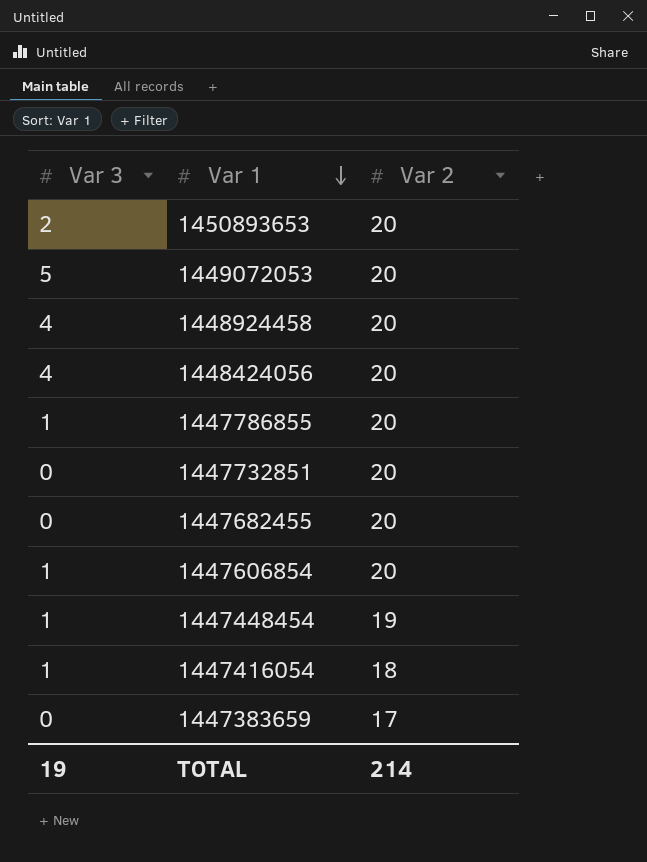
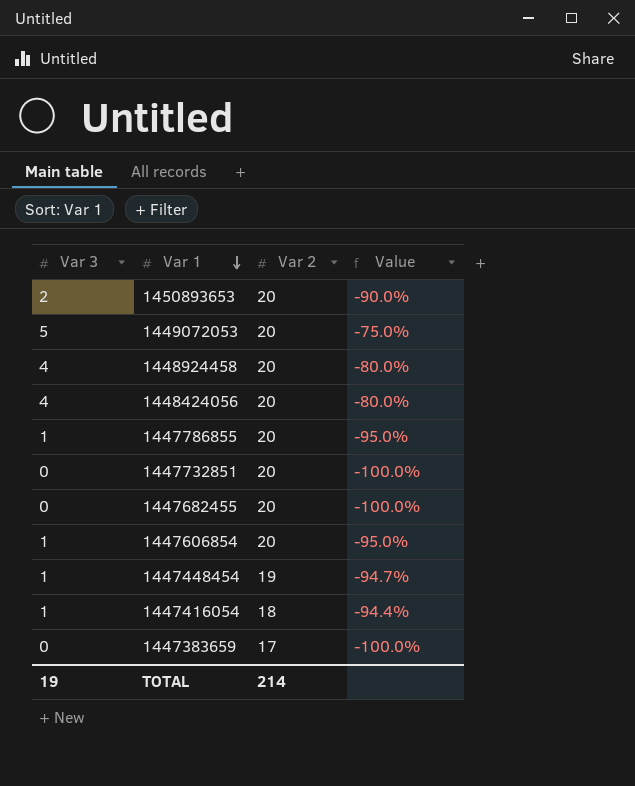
column Value | formula: none -> ([Var 3] - [Var 2]) / [Var 2]

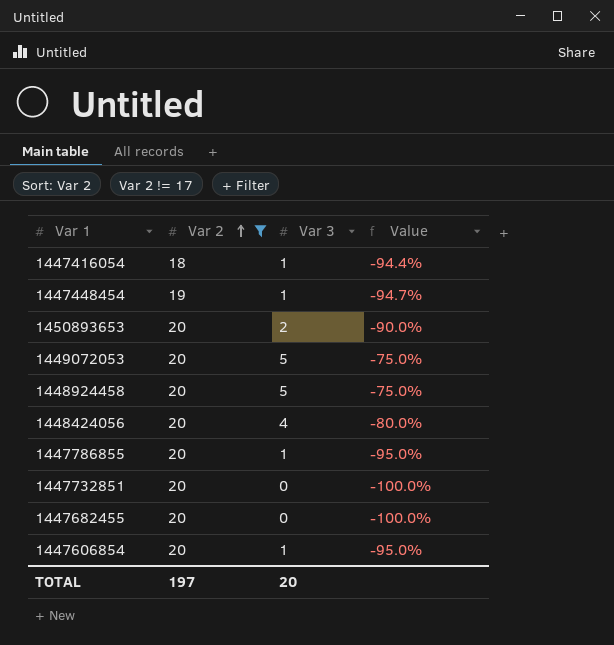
filter: none -> Var 2 != 17
row order: Var 1 descending -> Var 2 ascending
column Var 3 | position: 1 -> 3
1448924458 | Var 3: 4 -> 5
1448924458 | Value: -80.0% -> -75.0%
TOTAL | Var 2: 214 -> 197
TOTAL | Var 3: 19 -> 20

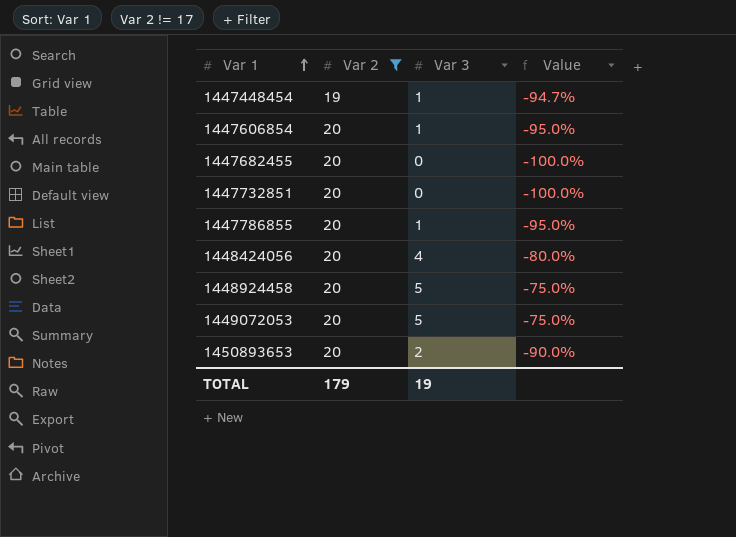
row order: Var 2 ascending -> Var 1 ascending
row 1447416054: 18 | 1 | -94.4% -> none
TOTAL | Var 2: 197 -> 179
TOTAL | Var 3: 20 -> 19

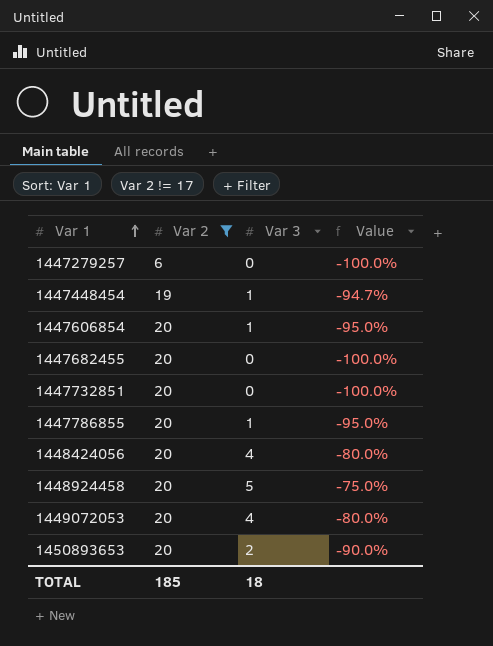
row 1447279257: none -> 6 | 0 | -100.0%
1449072053 | Var 3: 5 -> 4
1449072053 | Value: -75.0% -> -80.0%
TOTAL | Var 2: 179 -> 185
TOTAL | Var 3: 19 -> 18

